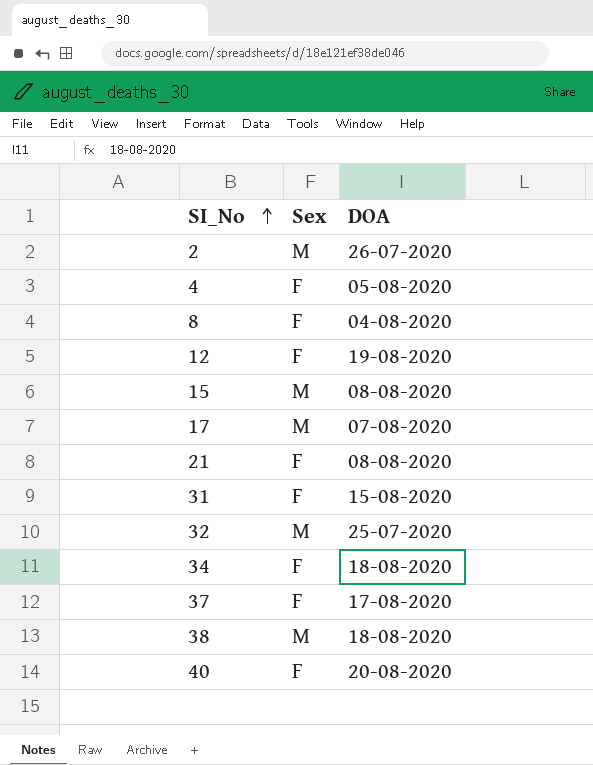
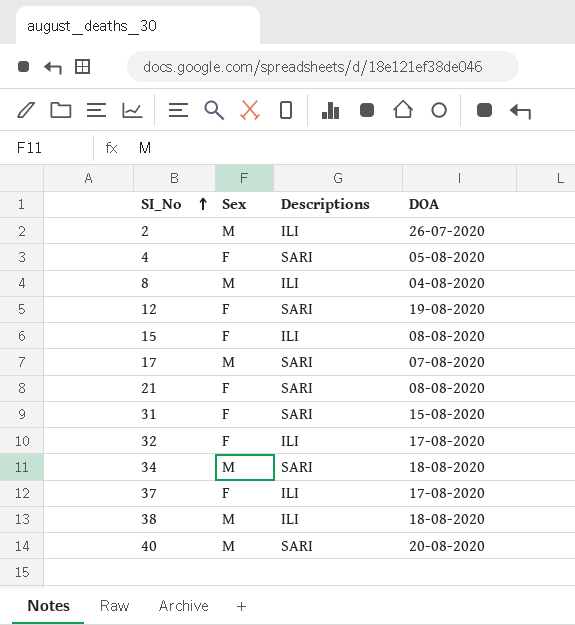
column Descriptions | position: none -> 3
8 | Sex: F -> M
15 | Sex: M -> F
32 | Sex: M -> F
32 | DOA: 25-07-2020 -> 17-08-2020
34 | Sex: F -> M
40 | Sex: F -> M

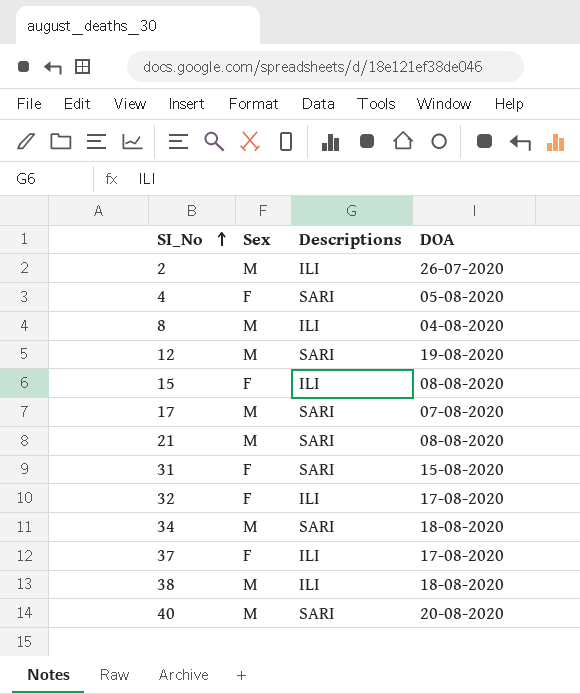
12 | Sex: F -> M
21 | Sex: F -> M

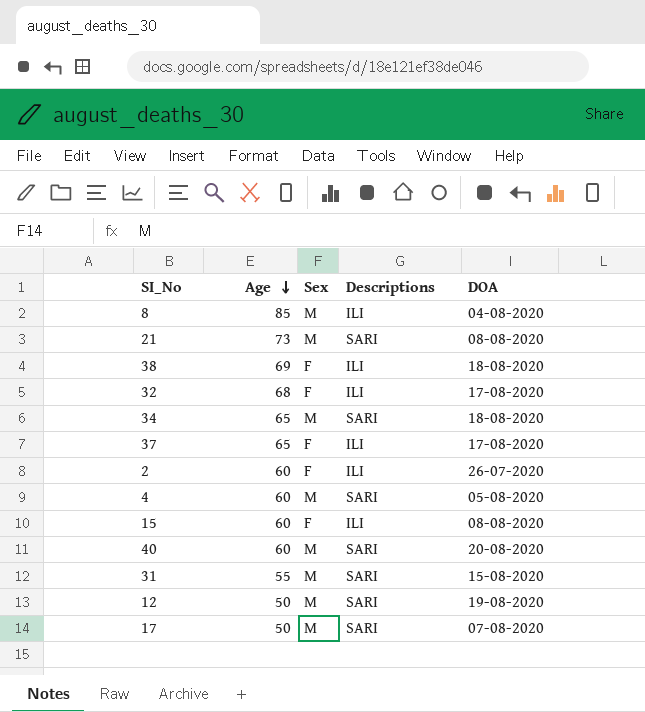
row order: SI_No ascending -> Age descending
column Age | position: none -> 2
38 | Sex: M -> F
2 | Sex: M -> F
4 | Sex: F -> M
31 | Sex: F -> M

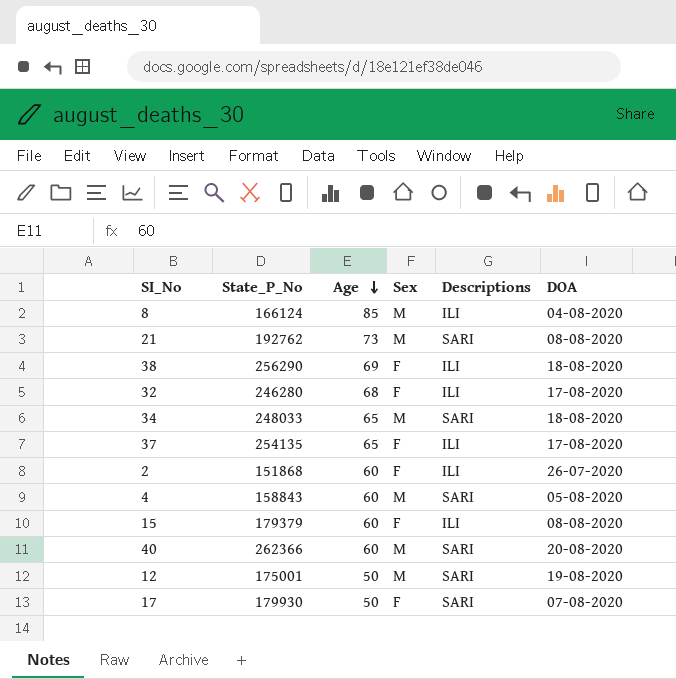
column State_P_No | position: none -> 2
row 31: 55 | M | SARI | 15-08-2020 -> none
17 | Sex: M -> F

